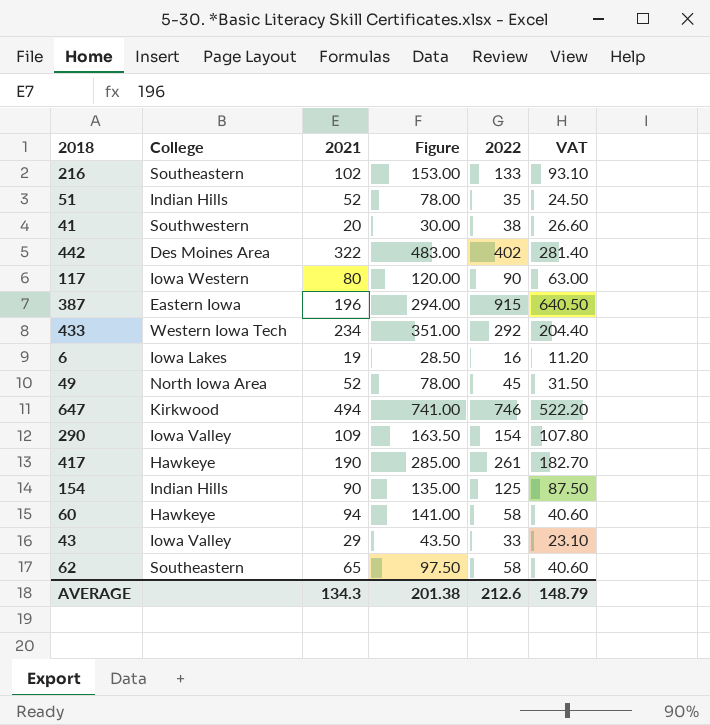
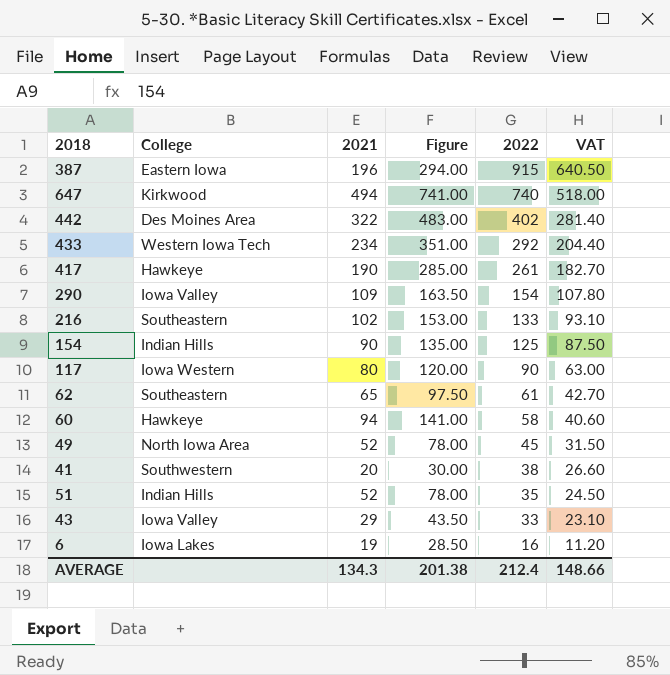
row order: none -> 2022 descending
647 | 2022: 746 -> 740
647 | VAT: 522.20 -> 518.00
62 | 2022: 58 -> 61
62 | VAT: 40.60 -> 42.70
AVERAGE | 2022: 212.6 -> 212.4
AVERAGE | VAT: 148.79 -> 148.66

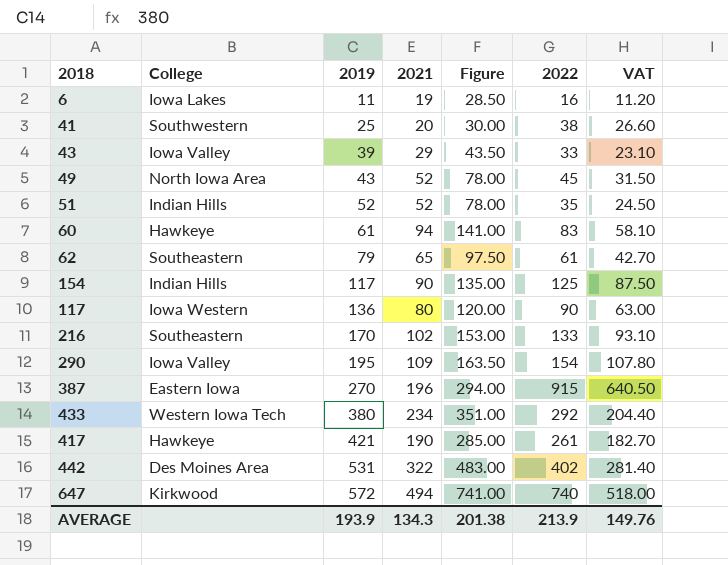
row order: 2022 descending -> 2019 ascending
column 2019 | position: none -> 3
60 | 2022: 58 -> 83
60 | VAT: 40.60 -> 58.10
AVERAGE | 2022: 212.4 -> 213.9
AVERAGE | VAT: 148.66 -> 149.76

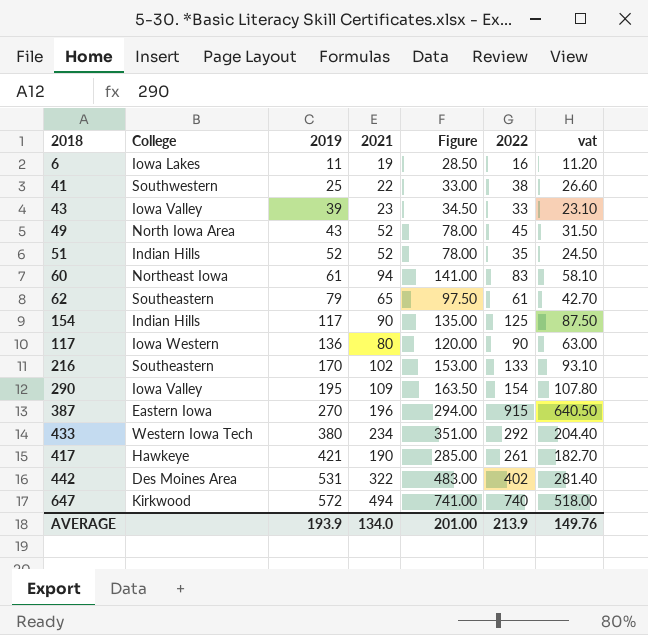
column name: VAT -> vat
41 | 2021: 20 -> 22
41 | Figure: 30.00 -> 33.00
43 | 2021: 29 -> 23
43 | Figure: 43.50 -> 34.50
60 | College: Hawkeye -> Northeast Iowa
AVERAGE | 2021: 134.3 -> 134.0
AVERAGE | Figure: 201.38 -> 201.00

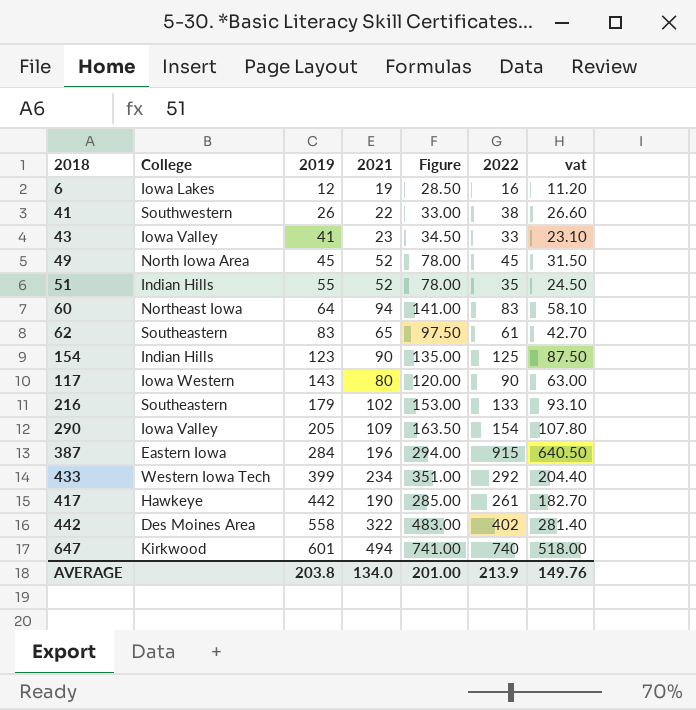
6 | 2019: 11 -> 12
41 | 2019: 25 -> 26
43 | 2019: 39 -> 41
49 | 2019: 43 -> 45
51 | 2019: 52 -> 55
60 | 2019: 61 -> 64
62 | 2019: 79 -> 83
154 | 2019: 117 -> 123
117 | 2019: 136 -> 143
216 | 2019: 170 -> 179
290 | 2019: 195 -> 205
387 | 2019: 270 -> 284
433 | 2019: 380 -> 399
417 | 2019: 421 -> 442
442 | 2019: 531 -> 558
647 | 2019: 572 -> 601
AVERAGE | 2019: 193.9 -> 203.8

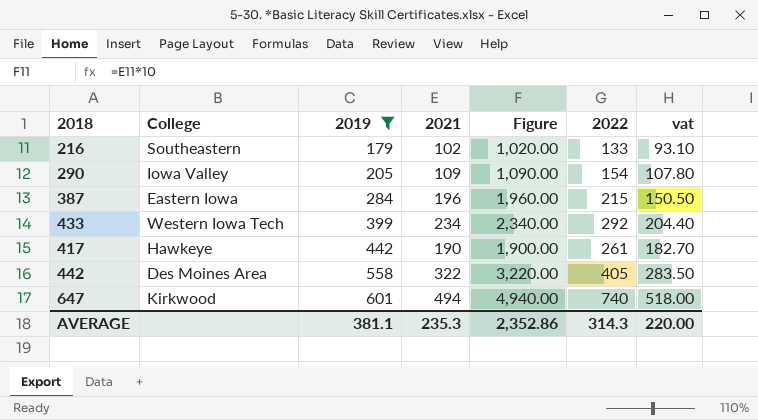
filter: none -> 2019 >= 179
column Figure | formula: [2021] * 1.5 -> [2021] * 10
387 | 2022: 915 -> 215
387 | vat: 640.50 -> 150.50
442 | 2022: 402 -> 405
442 | vat: 281.40 -> 283.50
AVERAGE | 2019: 203.8 -> 381.1
AVERAGE | 2021: 134.0 -> 235.3
AVERAGE | Figure: 201.00 -> 2,352.86
AVERAGE | 2022: 213.9 -> 314.3
AVERAGE | vat: 149.76 -> 220.00

